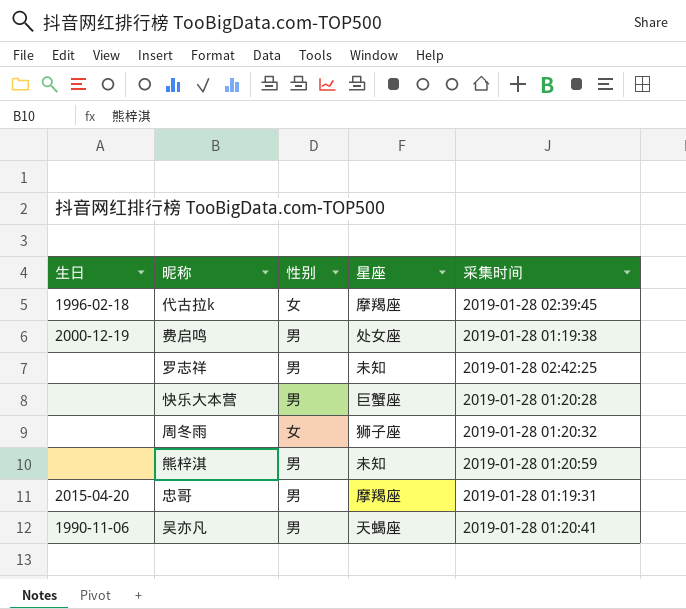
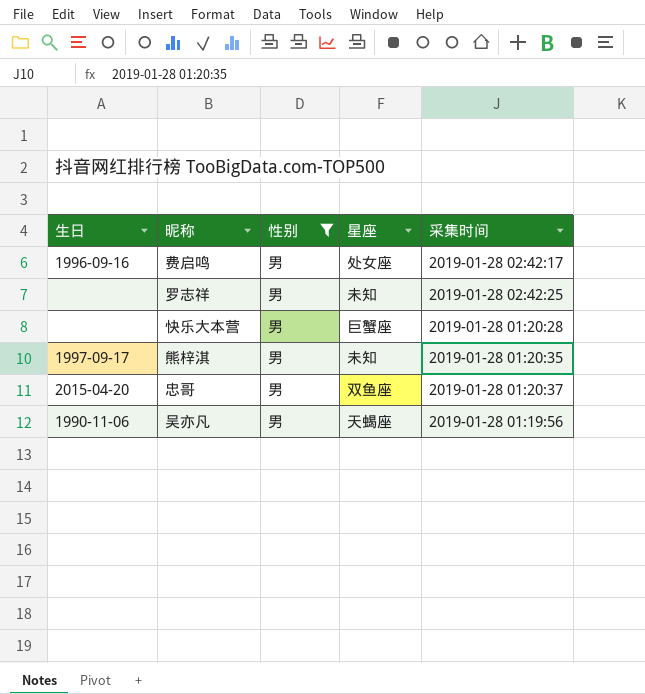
filter: none -> 性别 = 男
费启鸣 | 生日: 2000-12-19 -> 1996-09-16
费启鸣 | 采集时间: 2019-01-28 01:19:38 -> 2019-01-28 02:42:17
熊梓淇 | 生日: none -> 1997-09-17
熊梓淇 | 采集时间: 2019-01-28 01:20:59 -> 2019-01-28 01:20:35
忠哥 | 星座: 摩羯座 -> 双鱼座
忠哥 | 采集时间: 2019-01-28 01:19:31 -> 2019-01-28 01:20:37
吴亦凡 | 采集时间: 2019-01-28 01:20:41 -> 2019-01-28 01:19:56

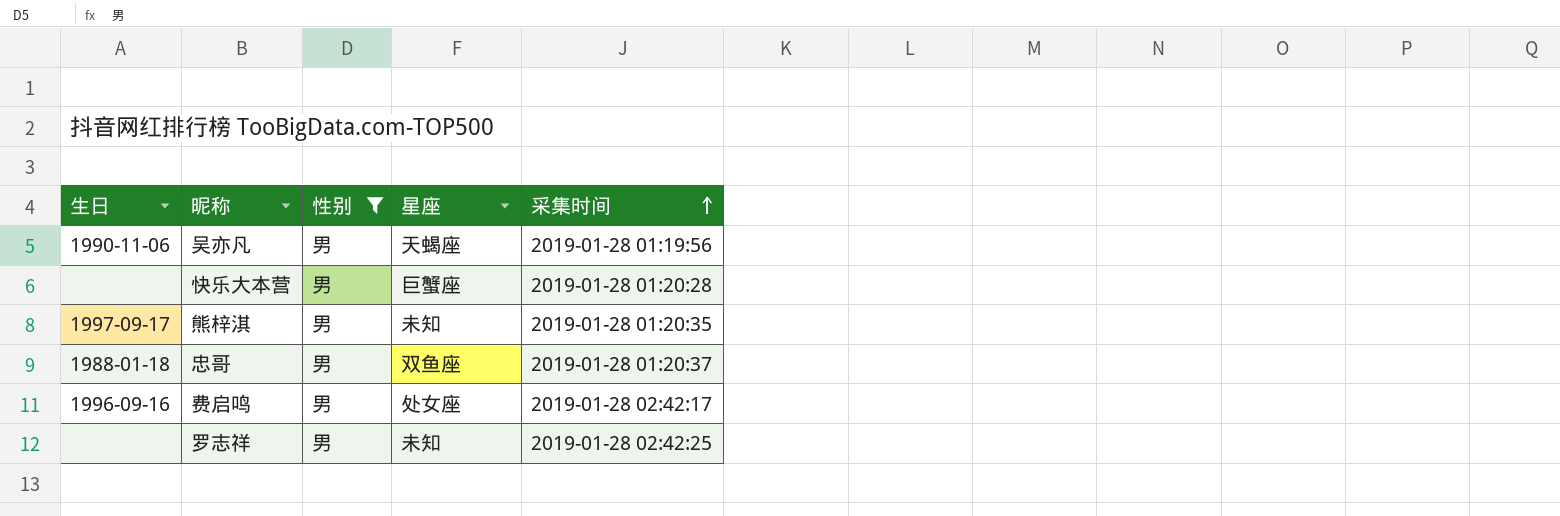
row order: none -> 采集时间 ascending
忠哥 | 生日: 2015-04-20 -> 1988-01-18

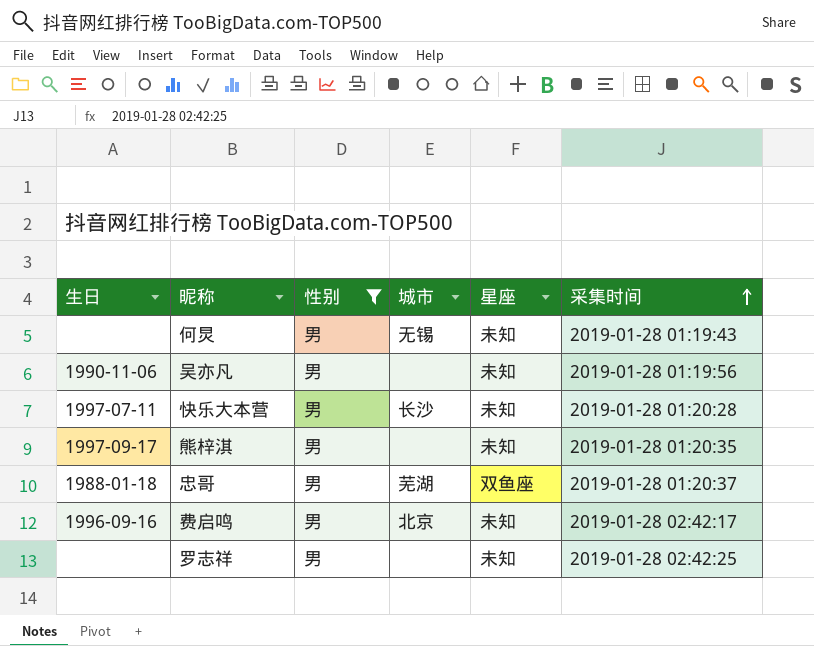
column 城市 | position: none -> 4
row 何炅: none -> none | 男 | 无锡 | 未知 | 2019-01-28 01:19:43
吴亦凡 | 星座: 天蝎座 -> 未知
快乐大本营 | 生日: none -> 1997-07-11
快乐大本营 | 星座: 巨蟹座 -> 未知
费启鸣 | 星座: 处女座 -> 未知

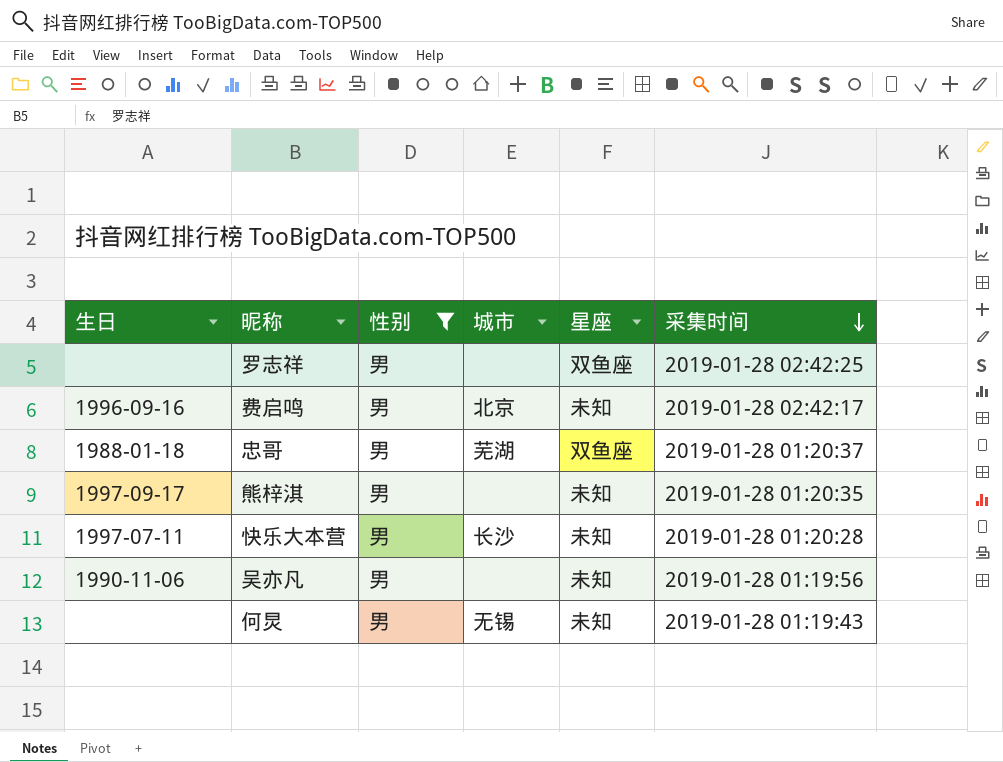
row order: 采集时间 ascending -> 采集时间 descending
罗志祥 | 星座: 未知 -> 双鱼座

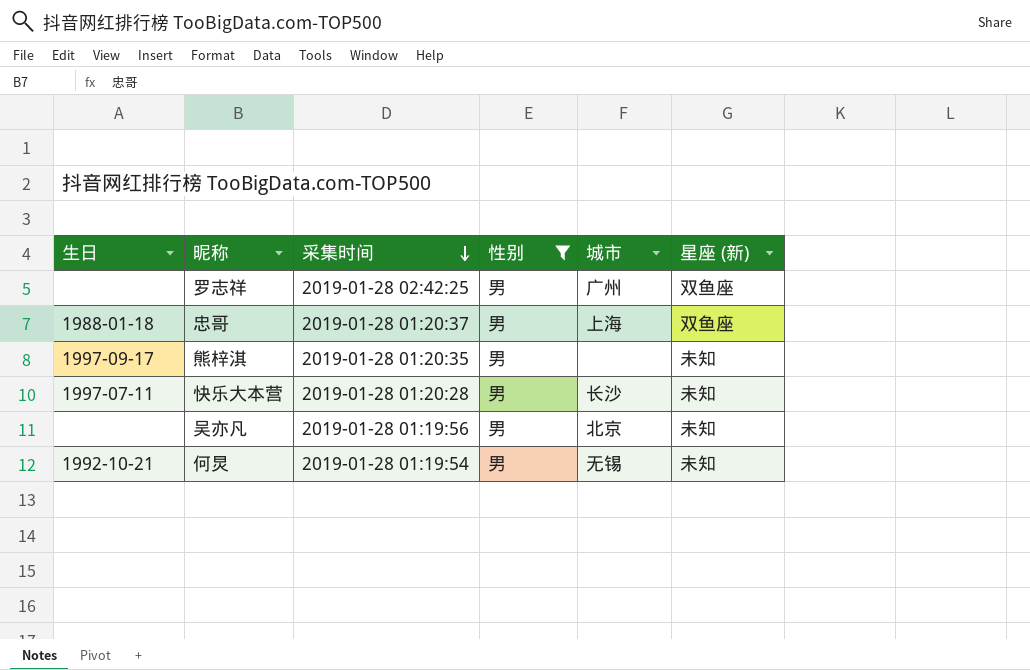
column 采集时间 | position: 6 -> 3
column name: 星座 -> 星座 (新)
row 费启鸣: 1996-09-16 | 男 | 北京 | 未知 | 2019-01-28 02:42:17 -> none
罗志祥 | 城市: none -> 广州
忠哥 | 城市: 芜湖 -> 上海
吴亦凡 | 生日: 1990-11-06 -> none
吴亦凡 | 城市: none -> 北京
何炅 | 生日: none -> 1992-10-21
何炅 | 采集时间: 2019-01-28 01:19:43 -> 2019-01-28 01:19:54

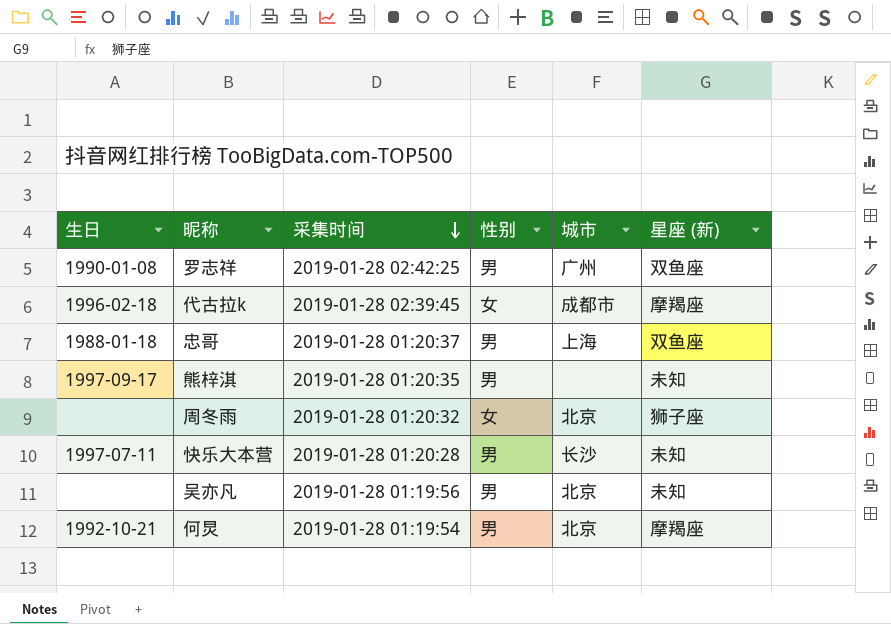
filter: 性别 = 男 -> none
罗志祥 | 生日: none -> 1990-01-08
何炅 | 城市: 无锡 -> 北京
何炅 | 星座 (新): 未知 -> 摩羯座

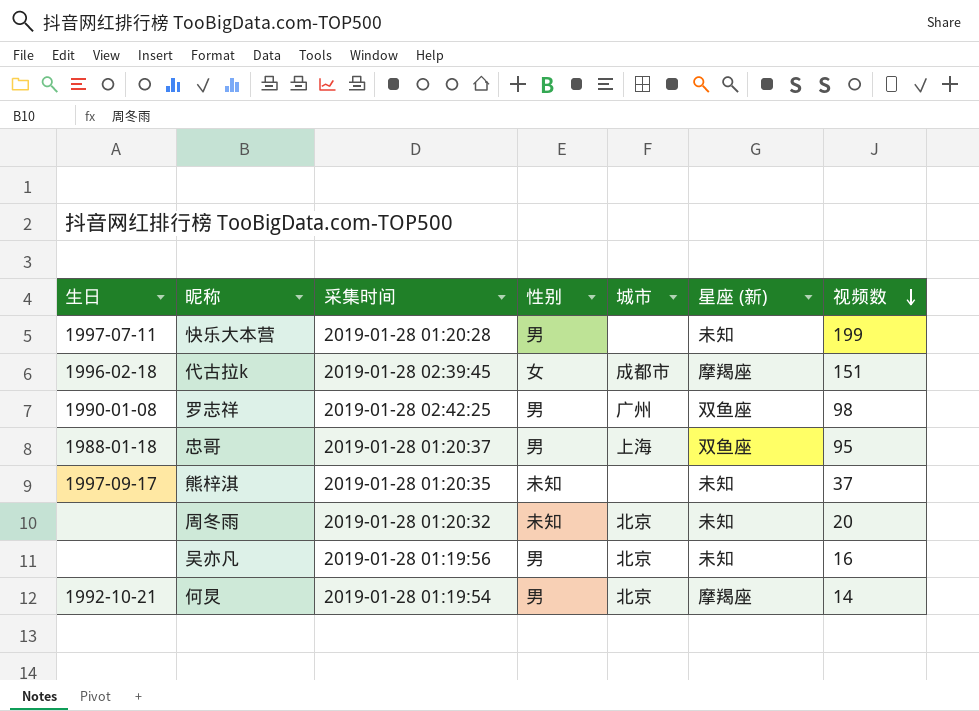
row order: 采集时间 descending -> 视频数 descending
column 视频数 | position: none -> 7
快乐大本营 | 城市: 长沙 -> none
熊梓淇 | 性别: 男 -> 未知
周冬雨 | 性别: 女 -> 未知
周冬雨 | 星座 (新): 狮子座 -> 未知

